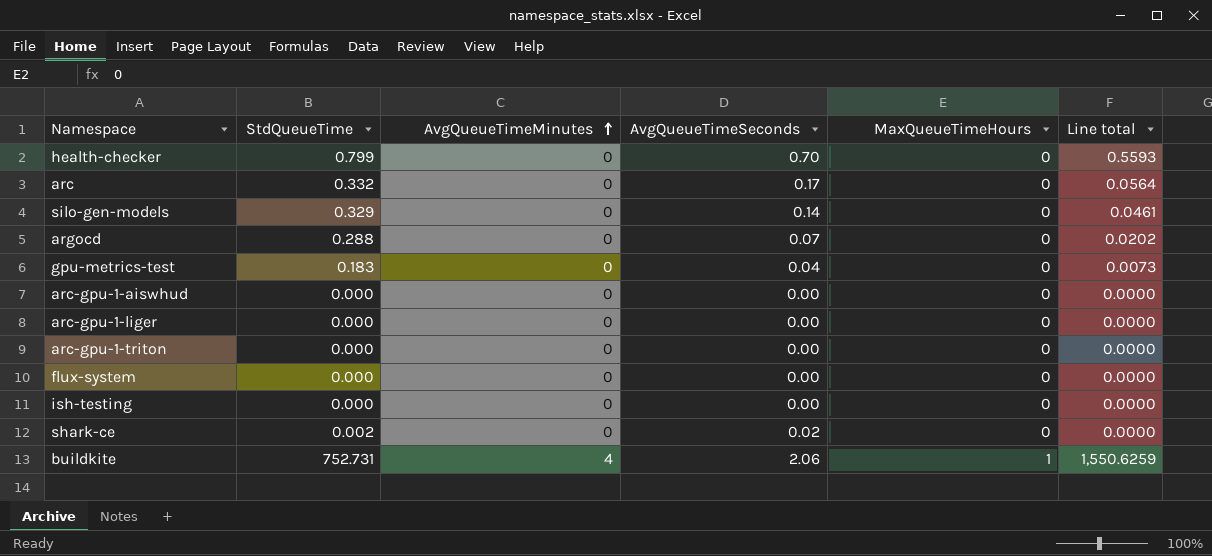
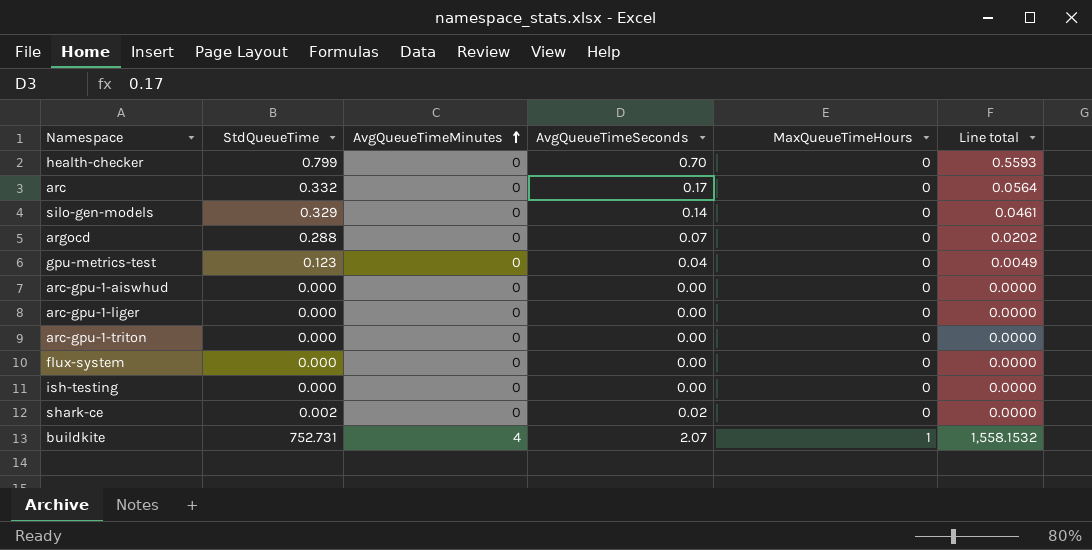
gpu-metrics-test | StdQueueTime: 0.183 -> 0.123
gpu-metrics-test | Line total: 0.0073 -> 0.0049
buildkite | AvgQueueTimeSeconds: 2.06 -> 2.07
buildkite | Line total: 1,550.6259 -> 1,558.1532

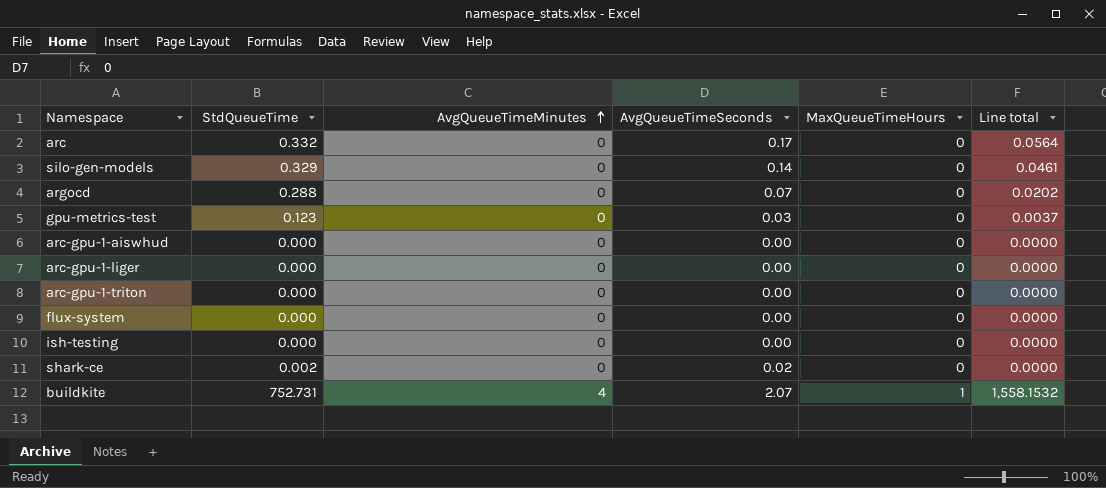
row health-checker: 0.799 | 0 | 0.70 | 0 | 0.5593 -> none
gpu-metrics-test | AvgQueueTimeSeconds: 0.04 -> 0.03
gpu-metrics-test | Line total: 0.0049 -> 0.0037

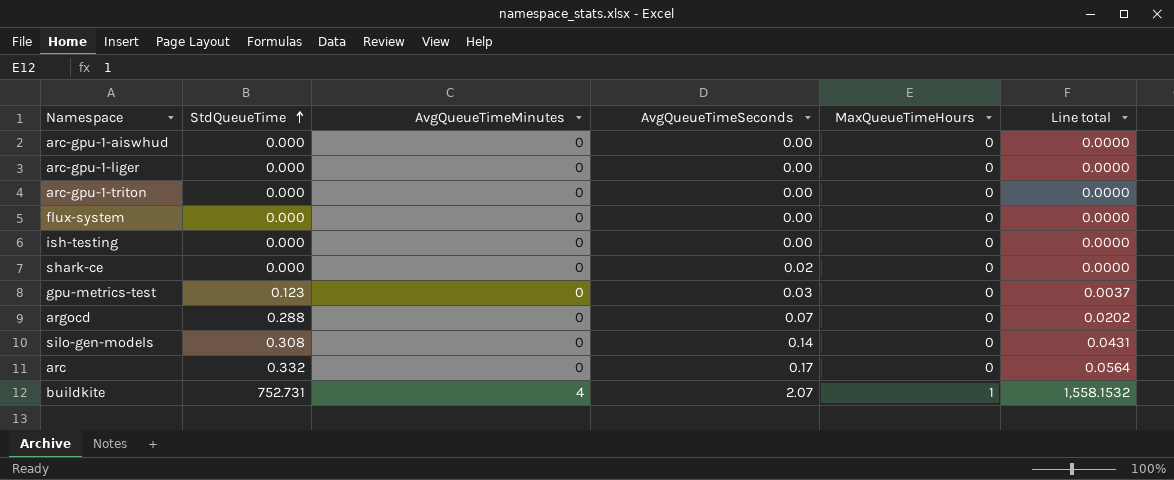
row order: AvgQueueTimeMinutes ascending -> StdQueueTime ascending
shark-ce | StdQueueTime: 0.002 -> 0.000
silo-gen-models | StdQueueTime: 0.329 -> 0.308
silo-gen-models | Line total: 0.0461 -> 0.0431

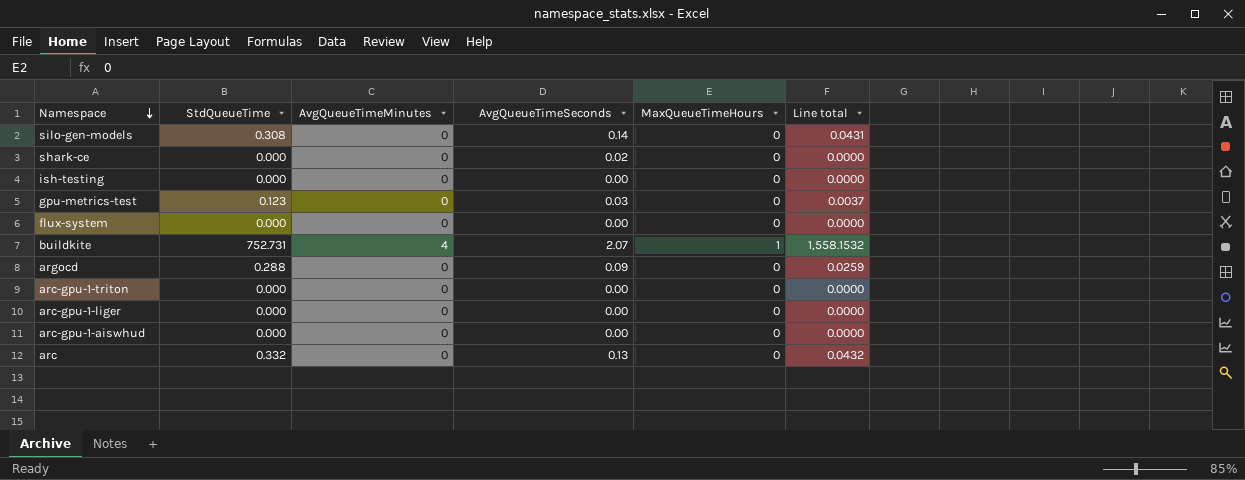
row order: StdQueueTime ascending -> Namespace descending
argocd | AvgQueueTimeSeconds: 0.07 -> 0.09
argocd | Line total: 0.0202 -> 0.0259
arc | AvgQueueTimeSeconds: 0.17 -> 0.13
arc | Line total: 0.0564 -> 0.0432

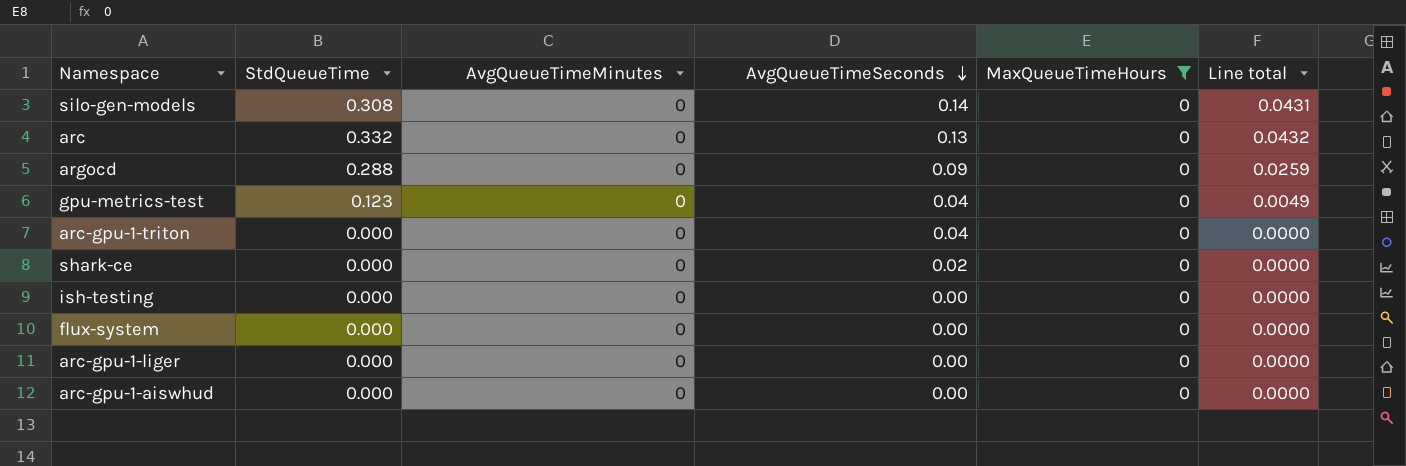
filter: none -> MaxQueueTimeHours = 0
row order: Namespace descending -> AvgQueueTimeSeconds descending
gpu-metrics-test | AvgQueueTimeSeconds: 0.03 -> 0.04
gpu-metrics-test | Line total: 0.0037 -> 0.0049
arc-gpu-1-triton | AvgQueueTimeSeconds: 0.00 -> 0.04

